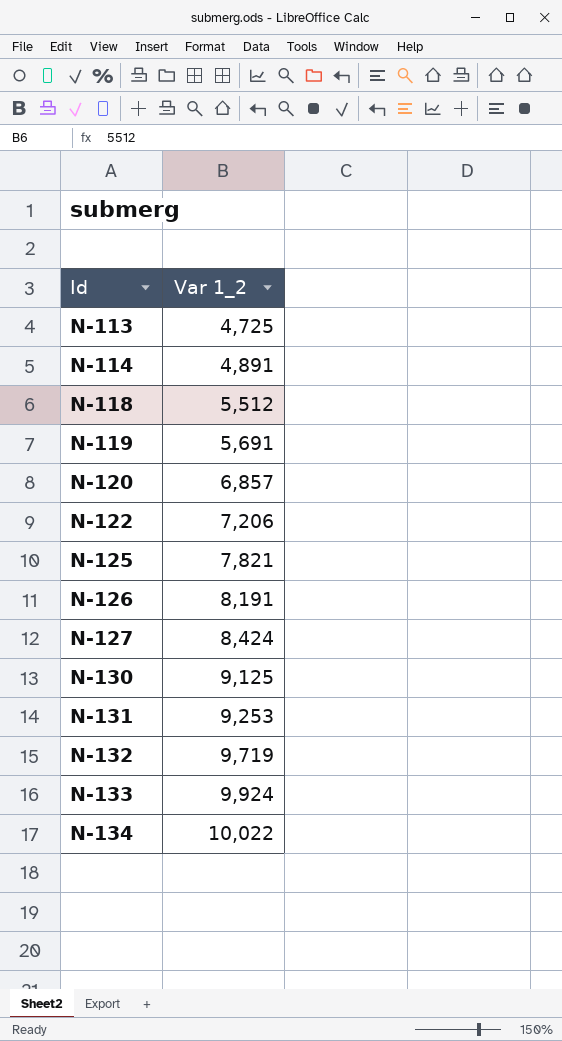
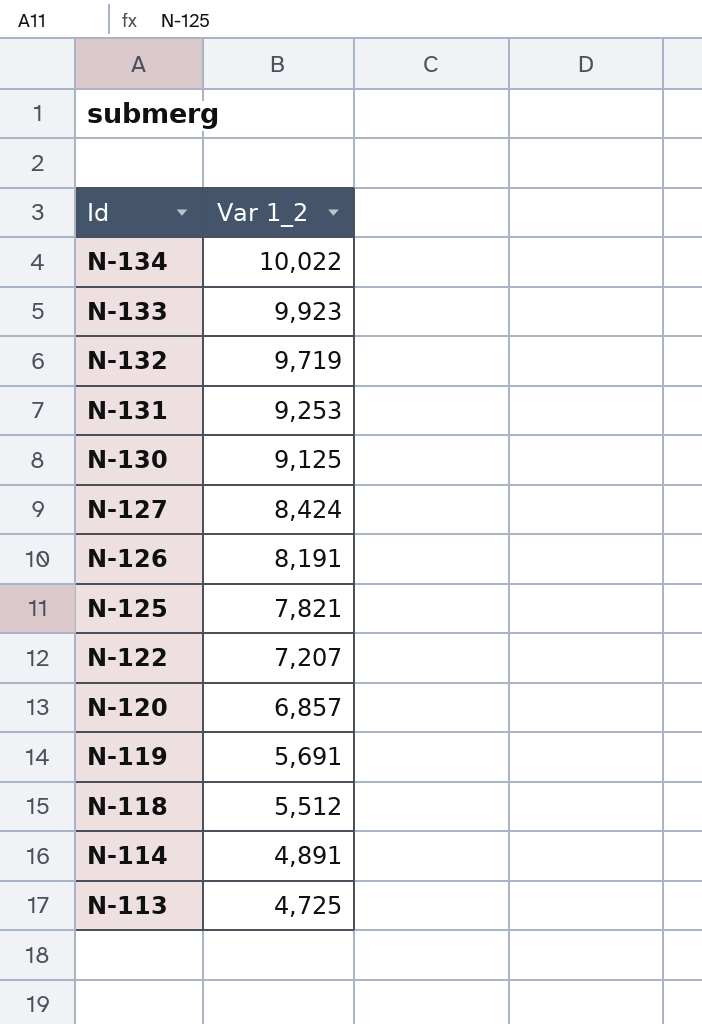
row order: Id ascending -> Id descending
N-133 | Var 1_2: 9,924 -> 9,923
N-122 | Var 1_2: 7,206 -> 7,207

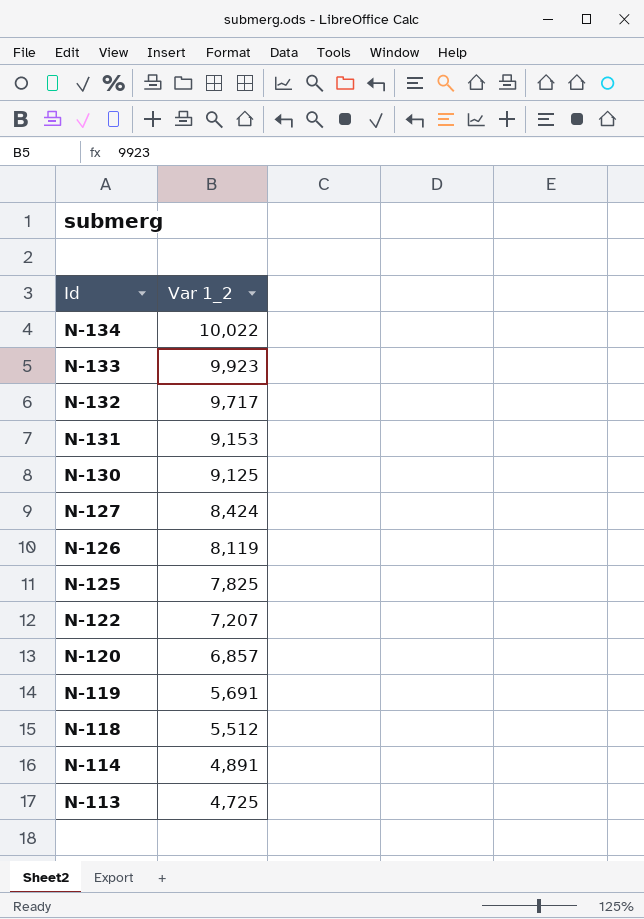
N-132 | Var 1_2: 9,719 -> 9,717
N-131 | Var 1_2: 9,253 -> 9,153
N-126 | Var 1_2: 8,191 -> 8,119
N-125 | Var 1_2: 7,821 -> 7,825

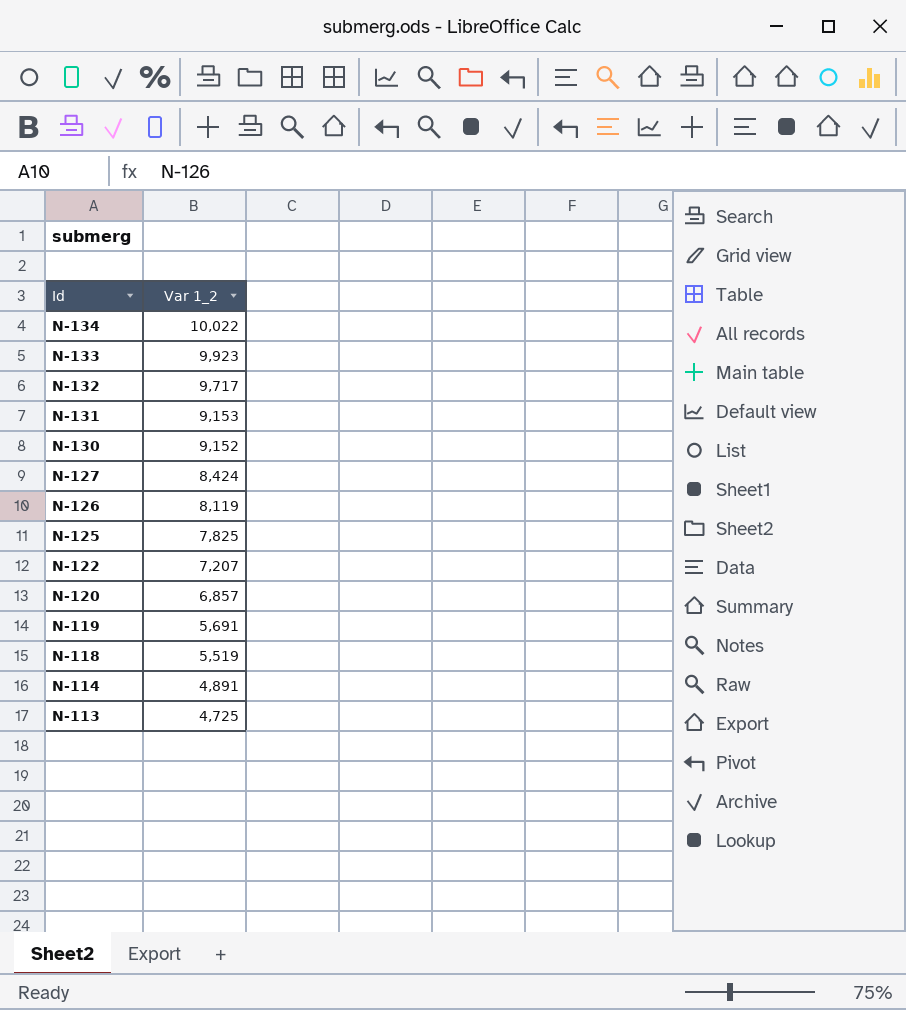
N-130 | Var 1_2: 9,125 -> 9,152
N-118 | Var 1_2: 5,512 -> 5,519

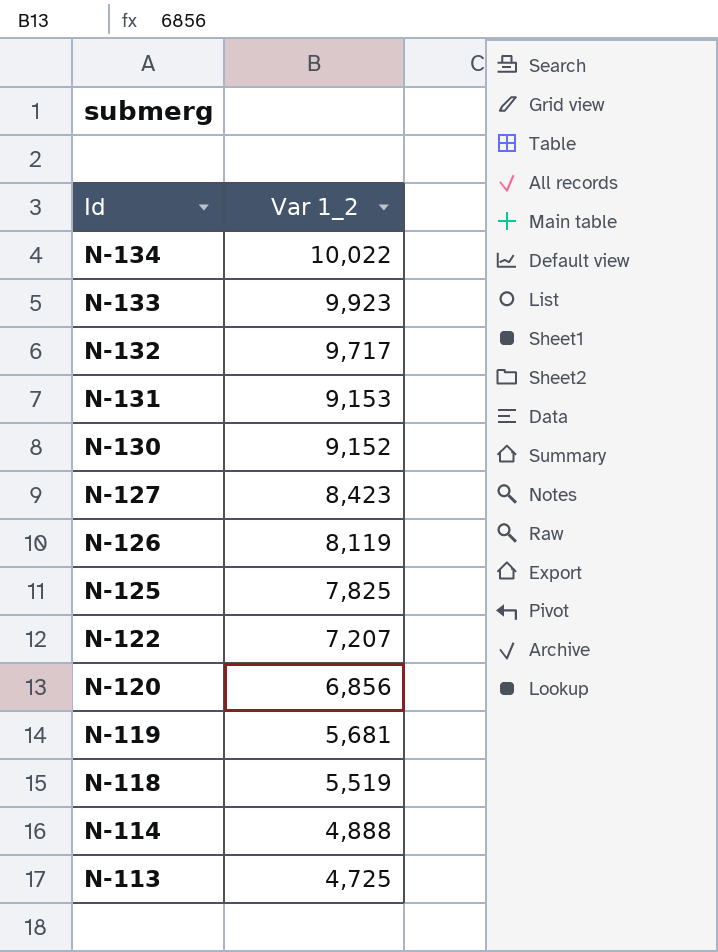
N-127 | Var 1_2: 8,424 -> 8,423
N-120 | Var 1_2: 6,857 -> 6,856
N-119 | Var 1_2: 5,691 -> 5,681
N-114 | Var 1_2: 4,891 -> 4,888

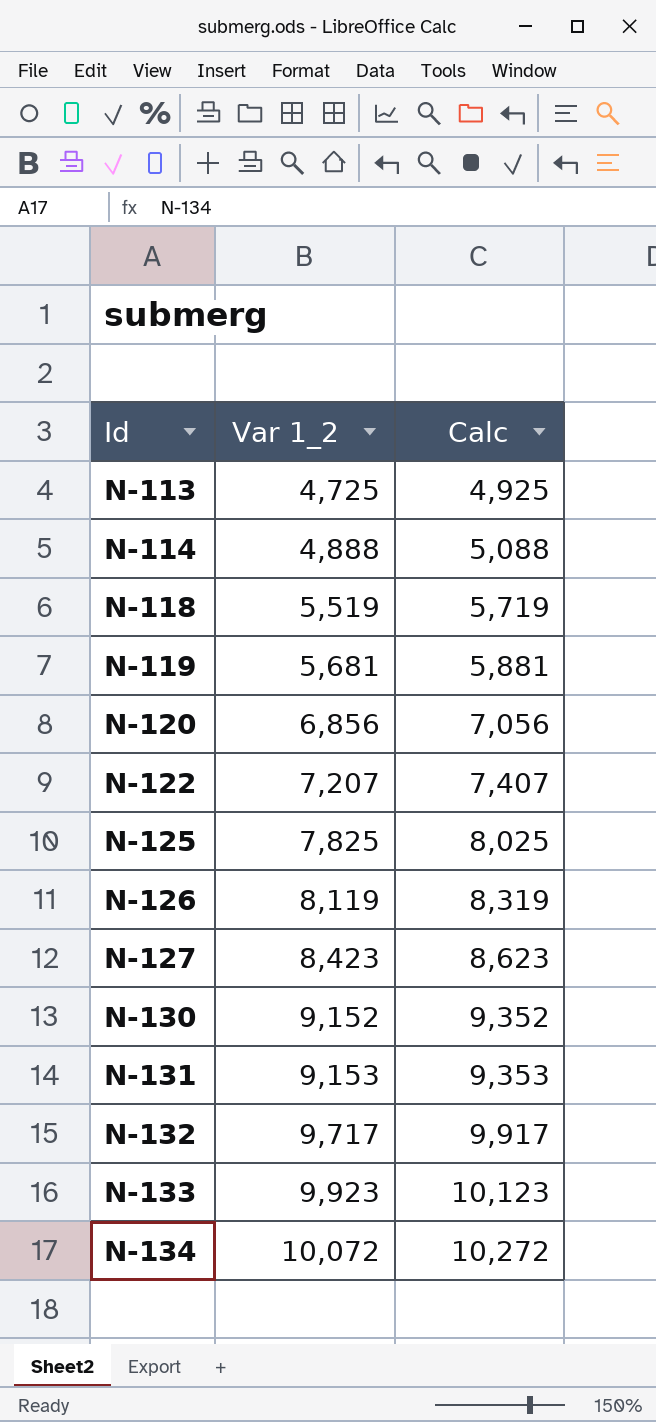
row order: Id descending -> Id ascending
column Calc | formula: none -> [Var 1_2] + 200
N-134 | Var 1_2: 10,022 -> 10,072

